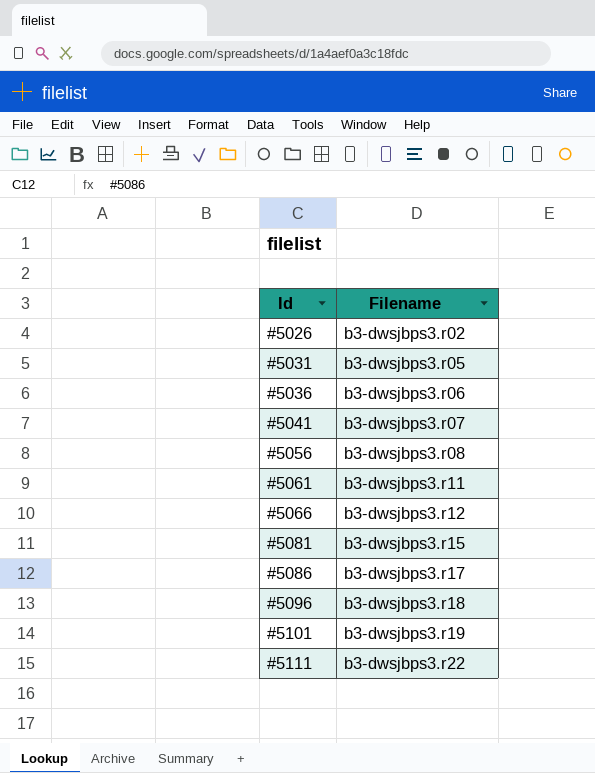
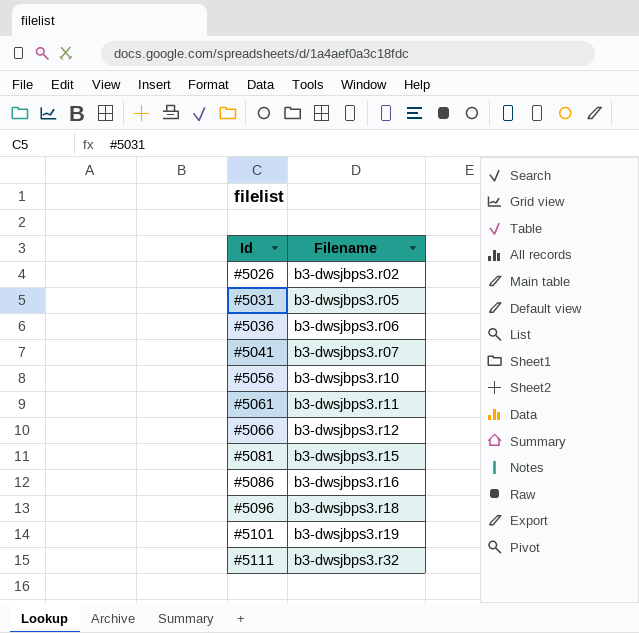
#5056 | Filename: b3-dwsjbps3.r08 -> b3-dwsjbps3.r10
#5086 | Filename: b3-dwsjbps3.r17 -> b3-dwsjbps3.r16
#5111 | Filename: b3-dwsjbps3.r22 -> b3-dwsjbps3.r32

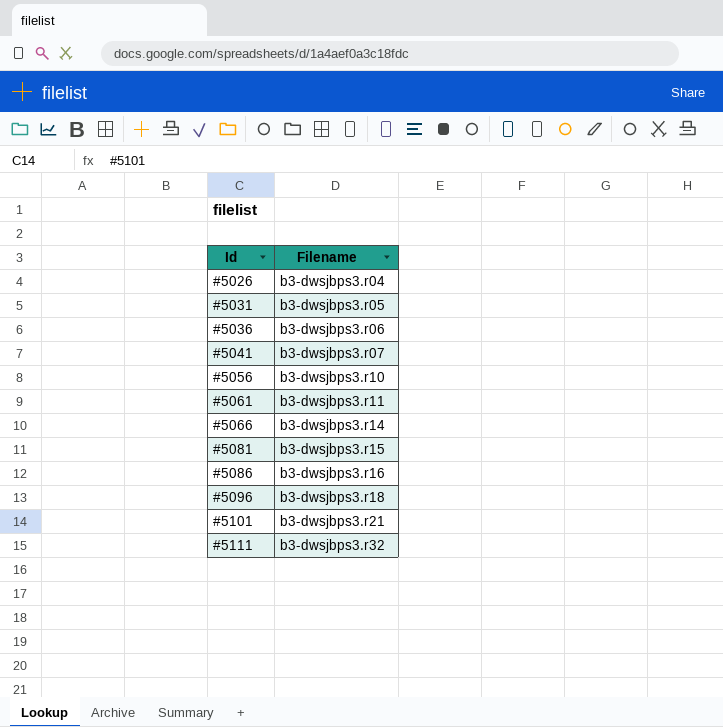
#5026 | Filename: b3-dwsjbps3.r02 -> b3-dwsjbps3.r04
#5066 | Filename: b3-dwsjbps3.r12 -> b3-dwsjbps3.r14
#5101 | Filename: b3-dwsjbps3.r19 -> b3-dwsjbps3.r21

